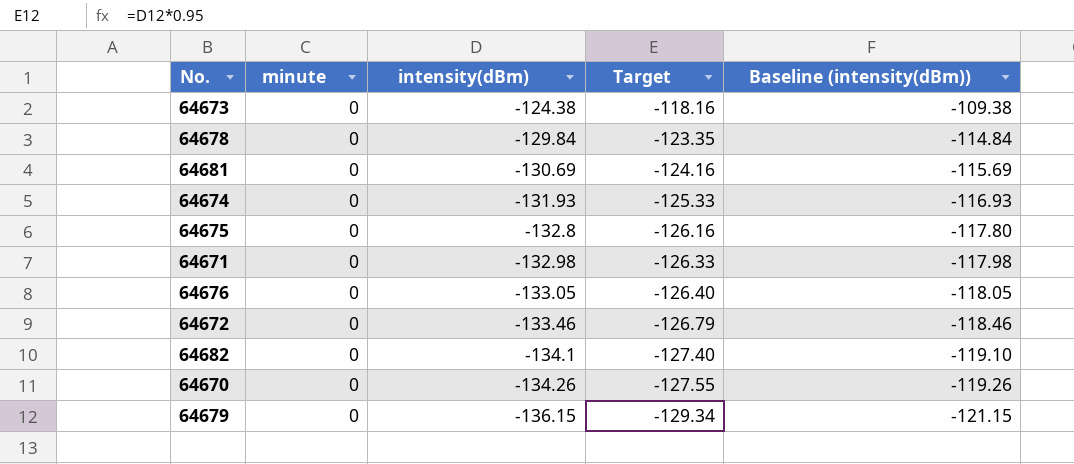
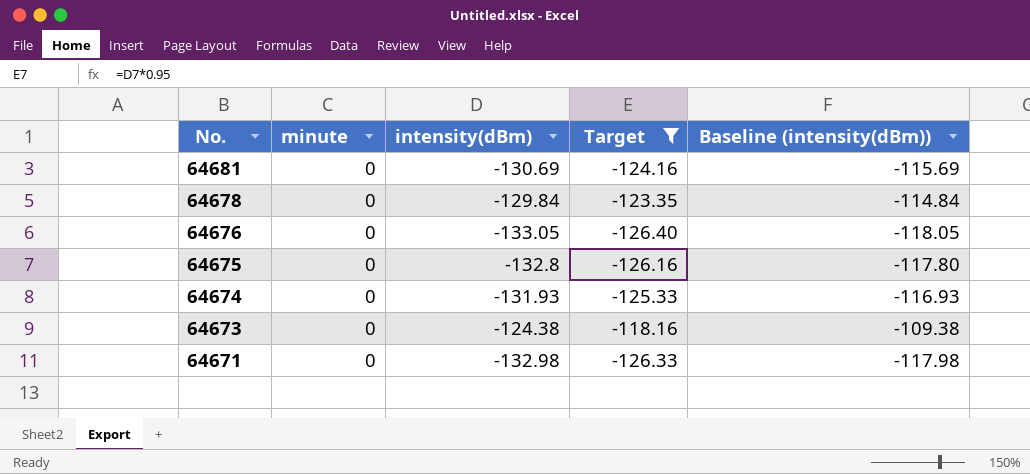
filter: none -> Target >= -126.40
row order: intensity(dBm) descending -> No. descending

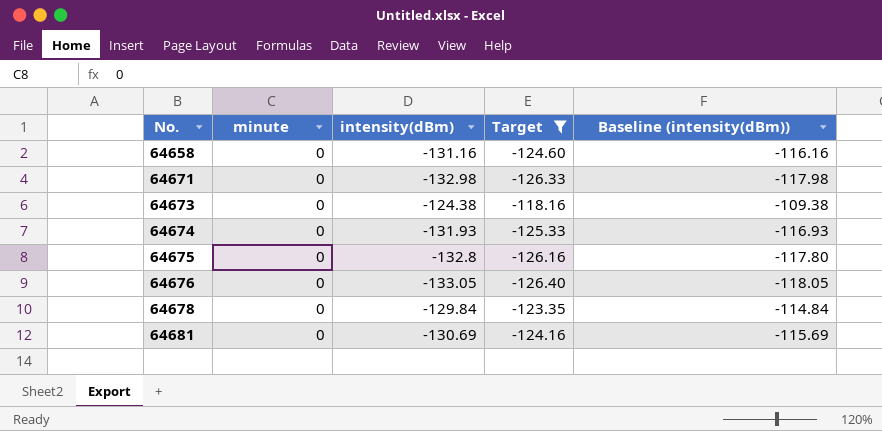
row order: No. descending -> No. ascending
row 64658: none -> 0 | -131.16 | -124.60 | -116.16

